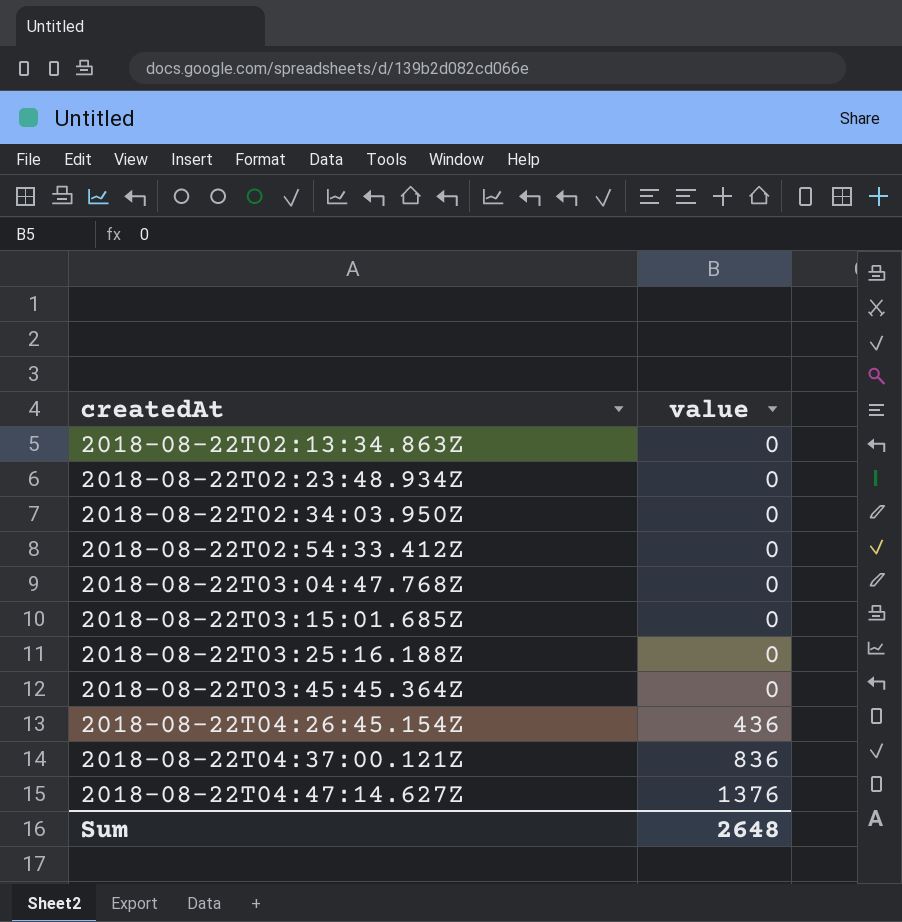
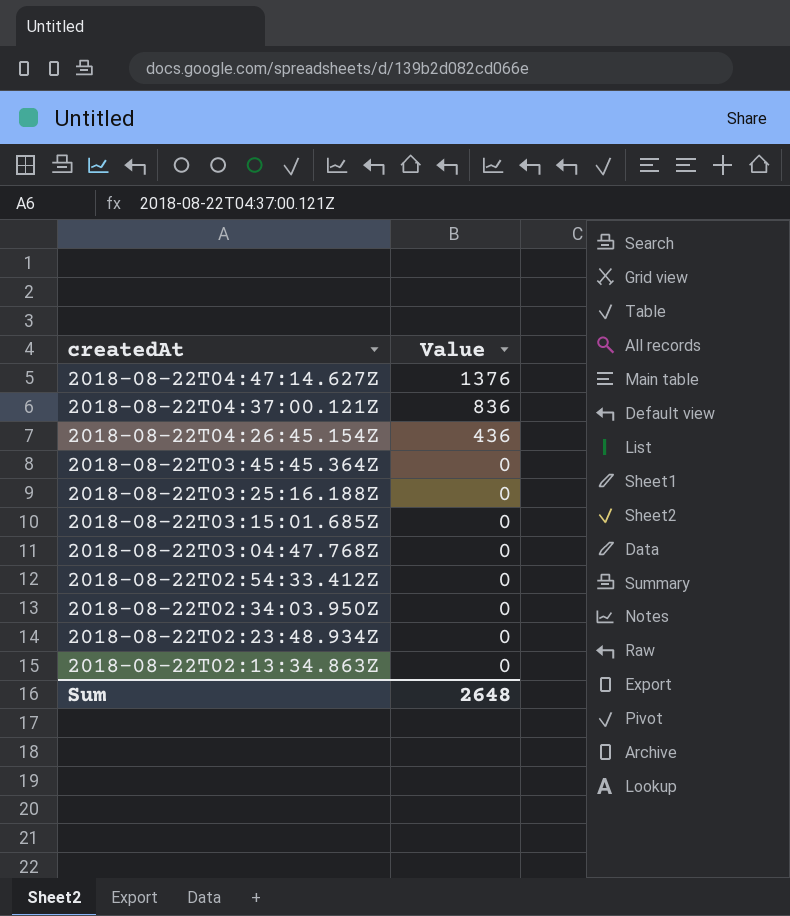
row order: createdAt ascending -> createdAt descending
column name: value -> Value

